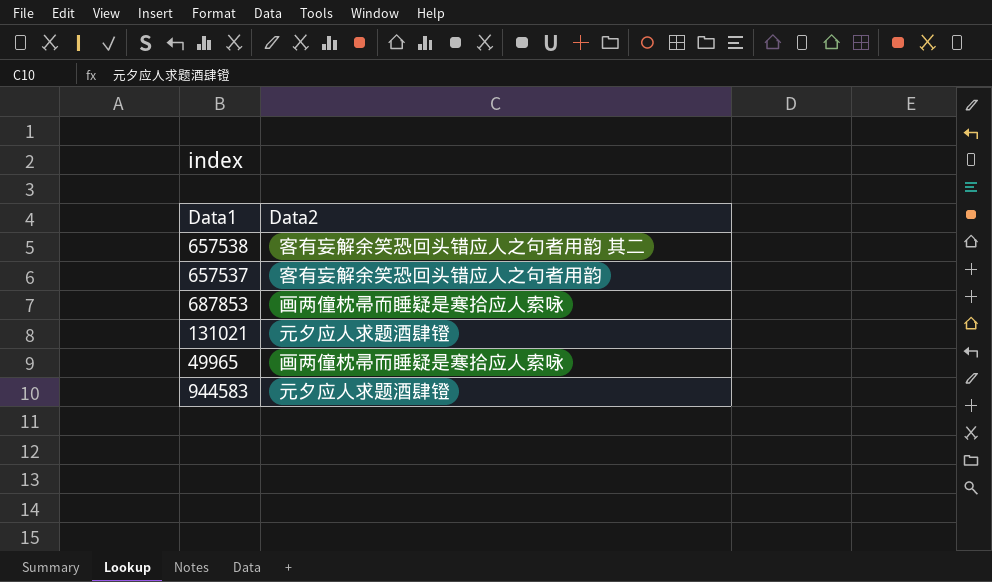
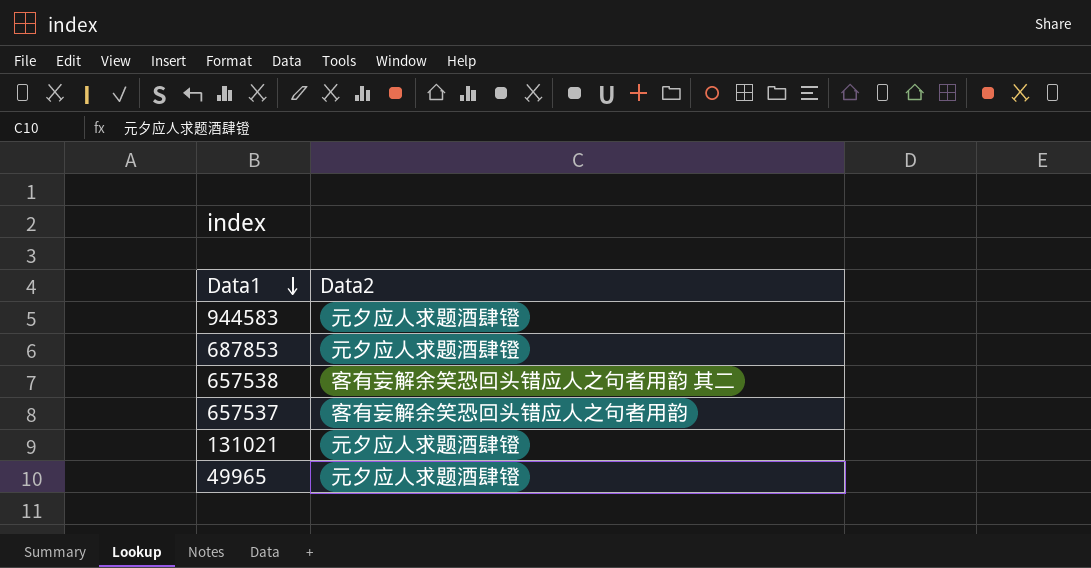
row order: none -> Data1 descending
687853 | Data2: 画两僮枕帚而睡疑是寒拾应人索咏 -> 元夕应人求题酒肆镫
49965 | Data2: 画两僮枕帚而睡疑是寒拾应人索咏 -> 元夕应人求题酒肆镫

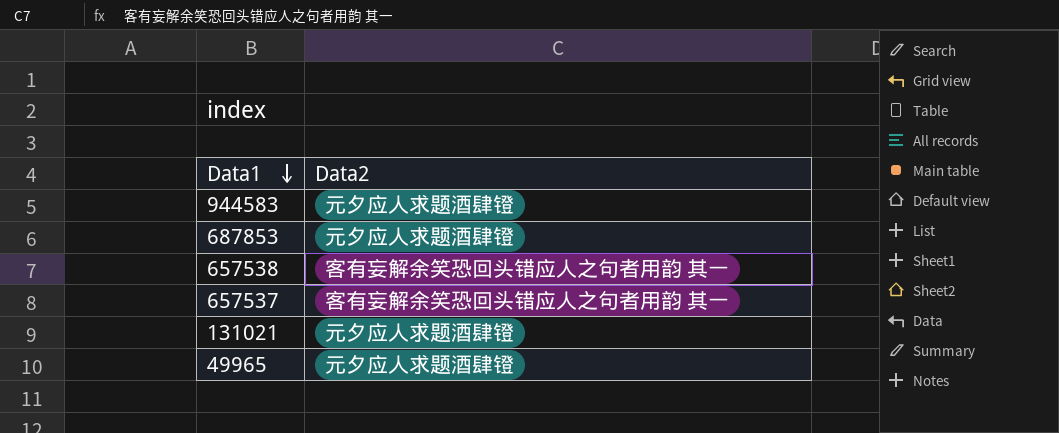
657538 | Data2: 客有妄解余笑恐回头错应人之句者用韵 其二 -> 客有妄解余笑恐回头错应人之句者用韵 其一
657537 | Data2: 客有妄解余笑恐回头错应人之句者用韵 -> 客有妄解余笑恐回头错应人之句者用韵 其一

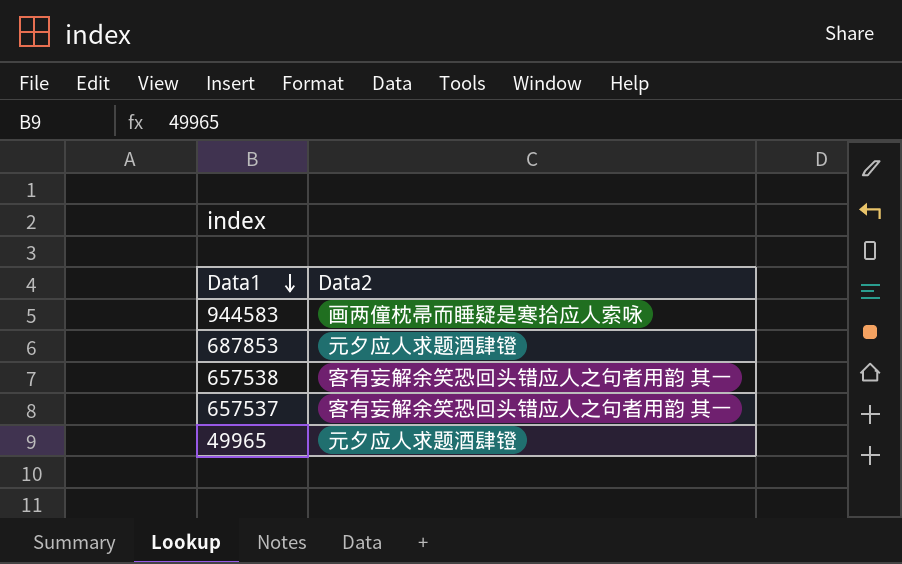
row 131021: 元夕应人求题酒肆镫 -> none
944583 | Data2: 元夕应人求题酒肆镫 -> 画两僮枕帚而睡疑是寒拾应人索咏

